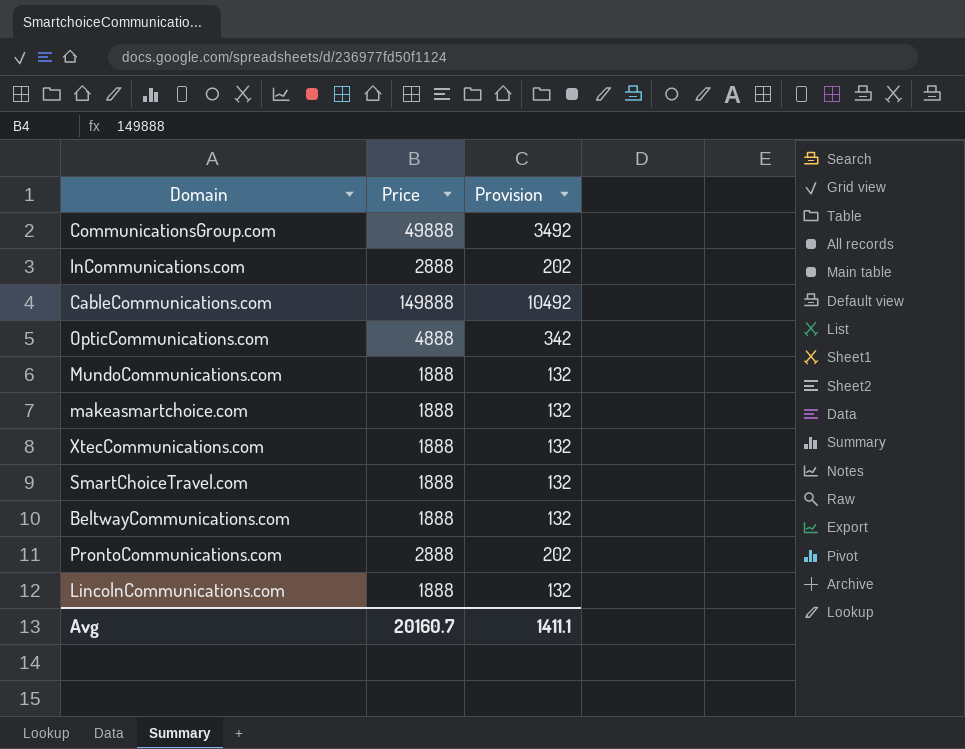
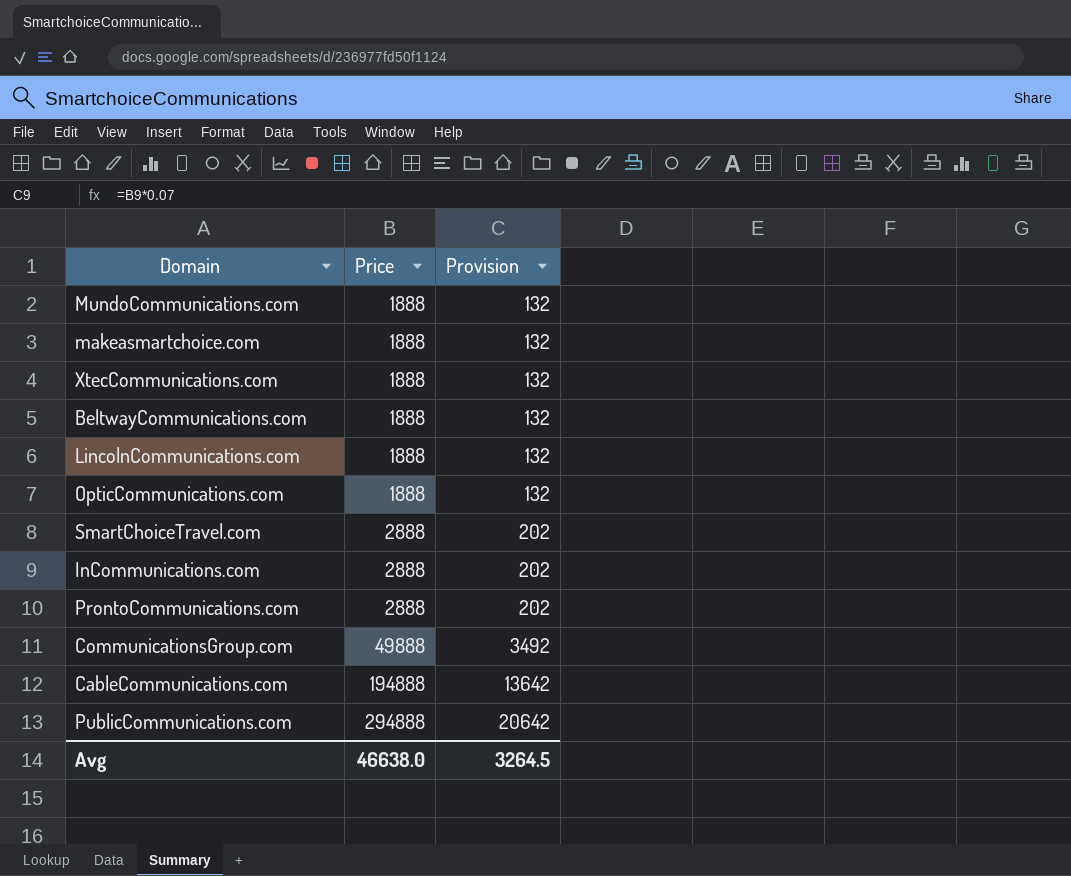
row order: none -> Price ascending
OpticCommunications.com | Price: 4888 -> 1888
OpticCommunications.com | Provision: 342 -> 132
SmartChoiceTravel.com | Price: 1888 -> 2888
SmartChoiceTravel.com | Provision: 132 -> 202
CableCommunications.com | Price: 149888 -> 194888
CableCommunications.com | Provision: 10492 -> 13642
row PublicCommunications.com: none -> 294888 | 20642
Avg | Price: 20160.7 -> 46638.0
Avg | Provision: 1411.1 -> 3264.5

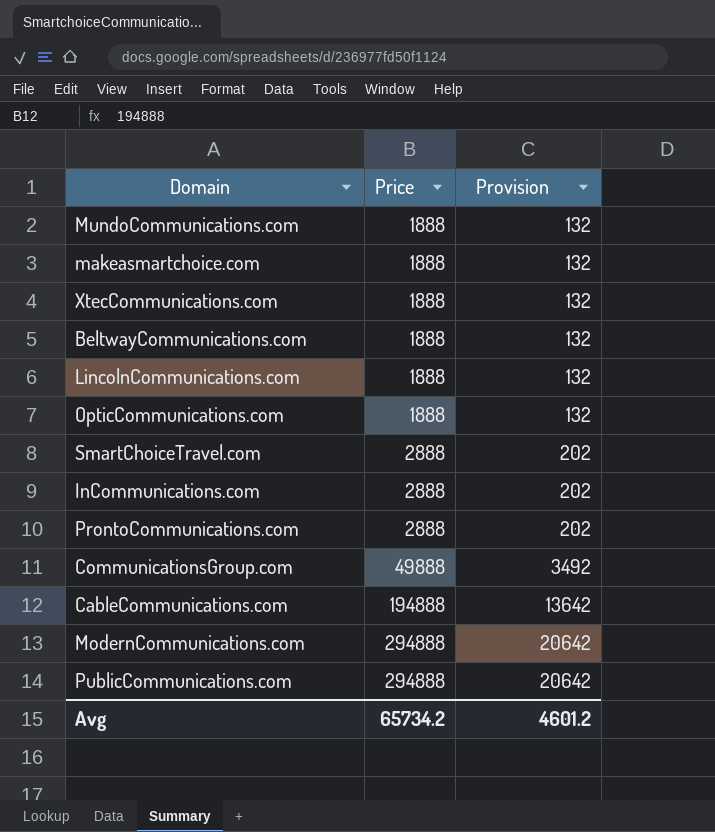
row ModernCommunications.com: none -> 294888 | 20642
Avg | Price: 46638.0 -> 65734.2
Avg | Provision: 3264.5 -> 4601.2

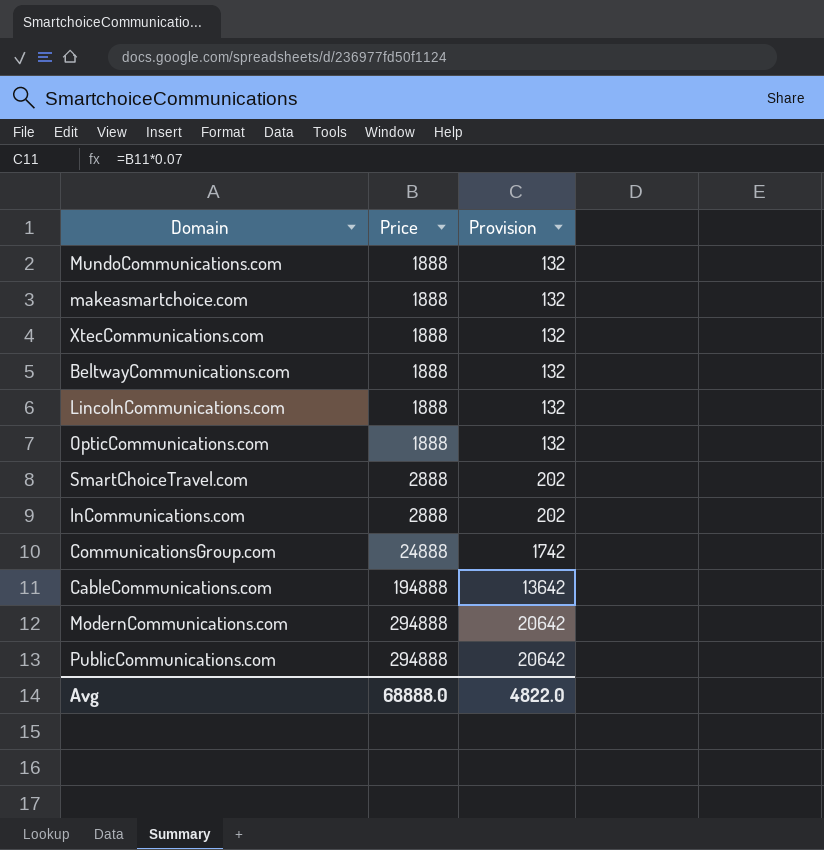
row ProntoCommunications.com: 2888 | 202 -> none
CommunicationsGroup.com | Price: 49888 -> 24888
CommunicationsGroup.com | Provision: 3492 -> 1742
Avg | Price: 65734.2 -> 68888.0
Avg | Provision: 4601.2 -> 4822.0

